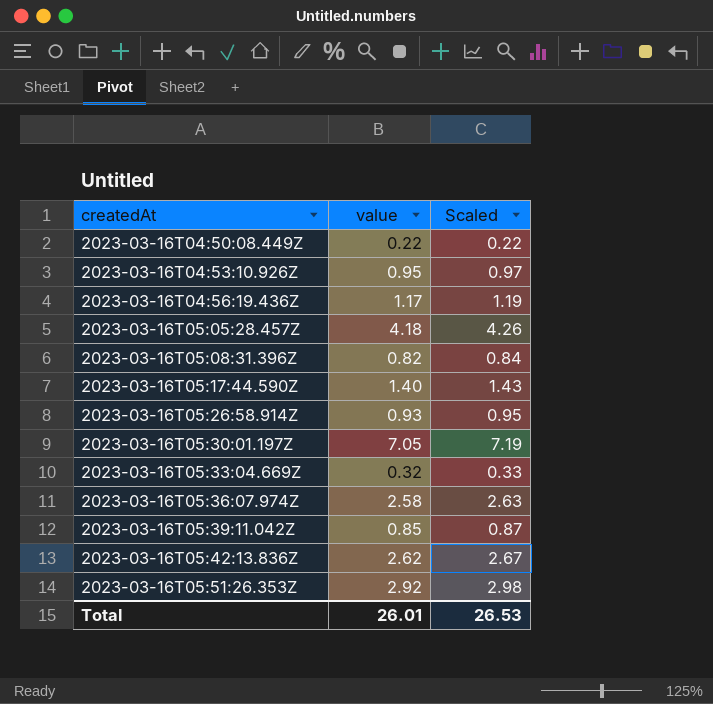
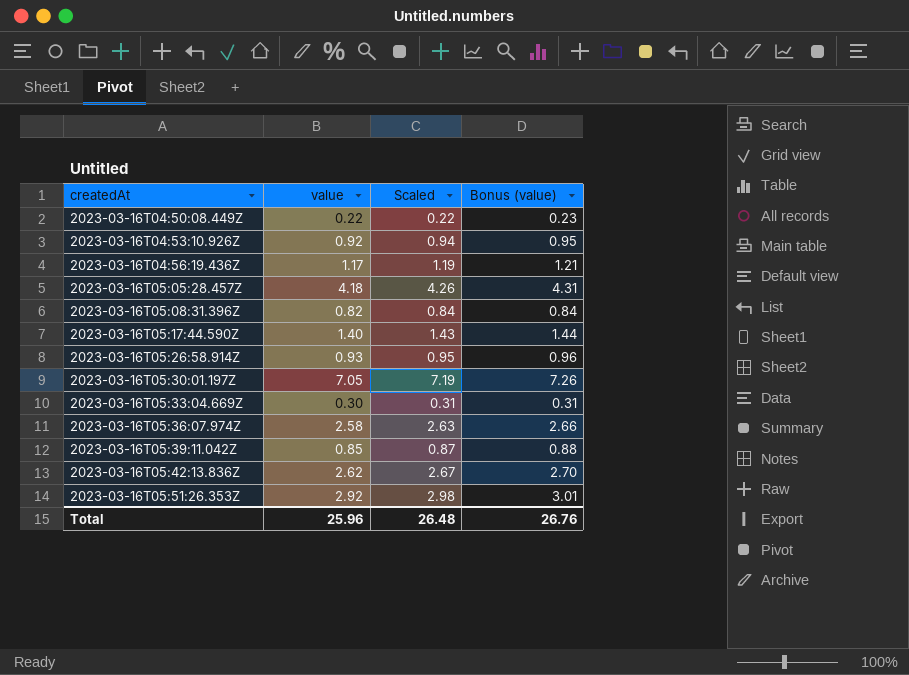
column Bonus (value) | formula: none -> [value] * 1.03
2023-03-16T04:53:10.926Z | value: 0.95 -> 0.92
2023-03-16T04:53:10.926Z | Scaled: 0.97 -> 0.94
2023-03-16T05:33:04.669Z | value: 0.32 -> 0.30
2023-03-16T05:33:04.669Z | Scaled: 0.33 -> 0.31
Total | value: 26.01 -> 25.96
Total | Scaled: 26.53 -> 26.48

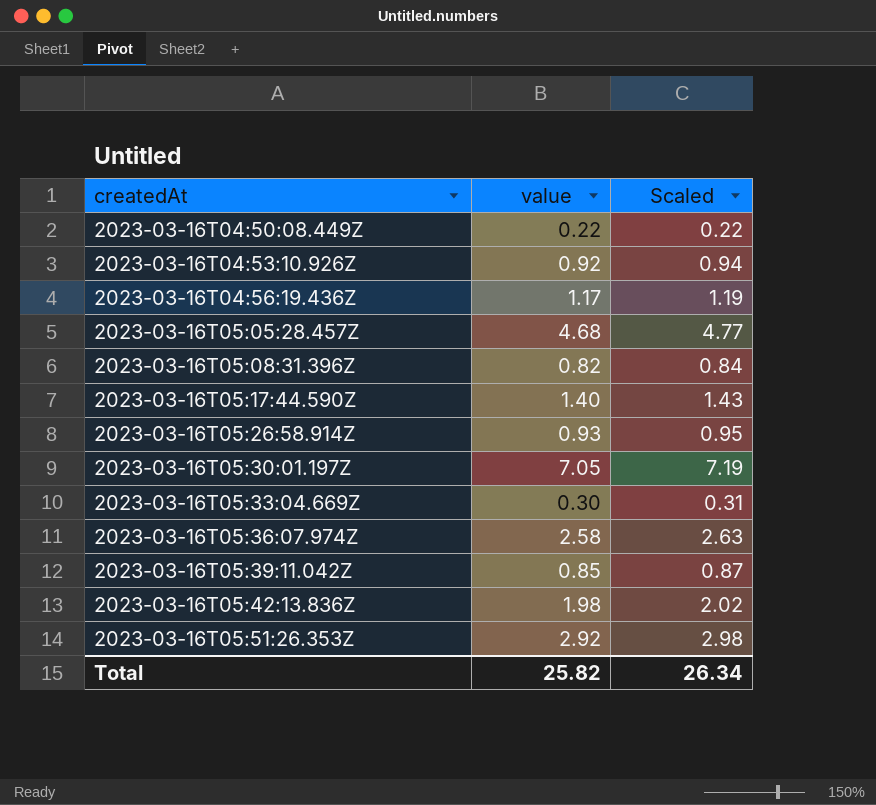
column Bonus (value) | formula: [value] * 1.03 -> none
2023-03-16T05:05:28.457Z | value: 4.18 -> 4.68
2023-03-16T05:05:28.457Z | Scaled: 4.26 -> 4.77
2023-03-16T05:42:13.836Z | value: 2.62 -> 1.98
2023-03-16T05:42:13.836Z | Scaled: 2.67 -> 2.02
Total | value: 25.96 -> 25.82
Total | Scaled: 26.48 -> 26.34

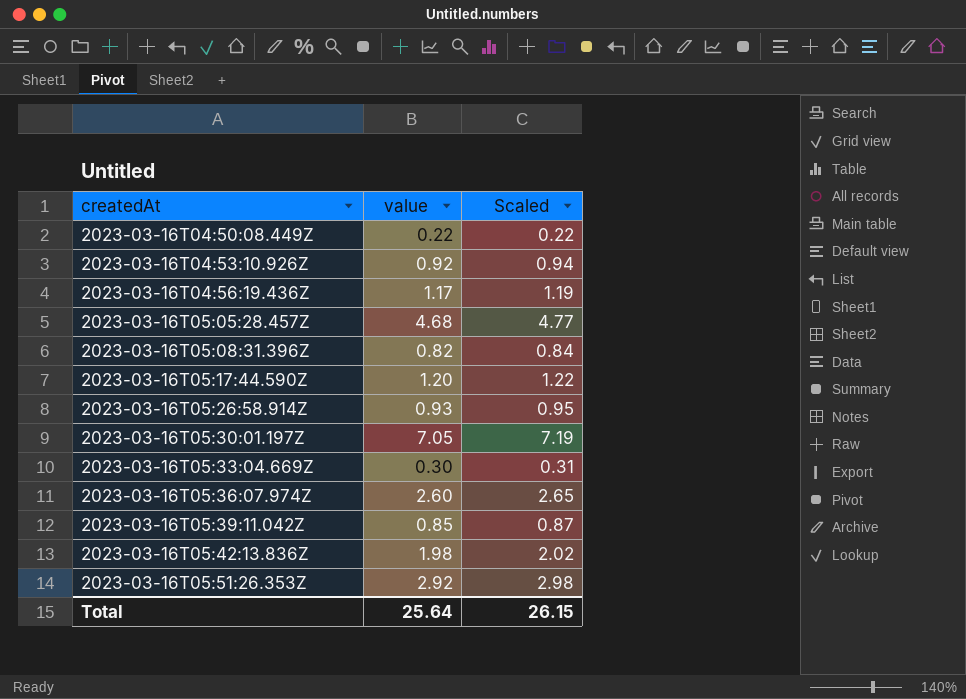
2023-03-16T05:17:44.590Z | value: 1.40 -> 1.20
2023-03-16T05:17:44.590Z | Scaled: 1.43 -> 1.22
2023-03-16T05:36:07.974Z | value: 2.58 -> 2.60
2023-03-16T05:36:07.974Z | Scaled: 2.63 -> 2.65
Total | value: 25.82 -> 25.64
Total | Scaled: 26.34 -> 26.15

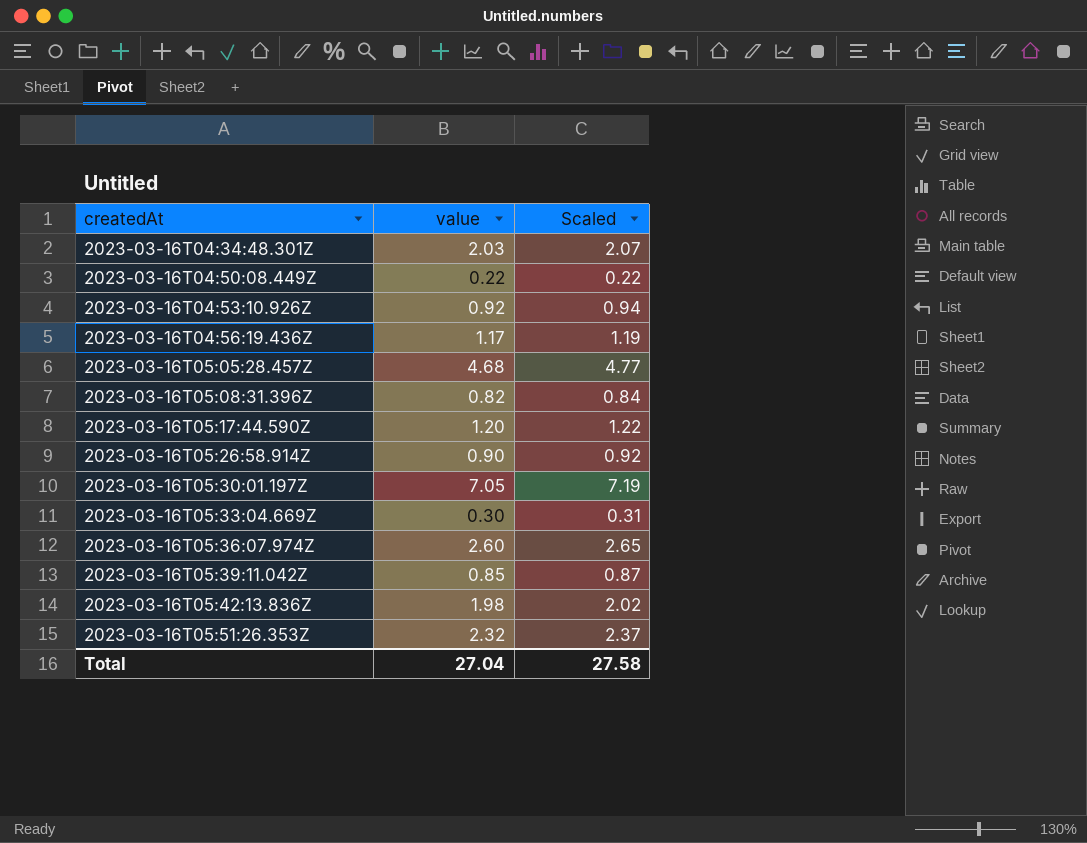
row 2023-03-16T04:34:48.301Z: none -> 2.03 | 2.07
2023-03-16T05:26:58.914Z | value: 0.93 -> 0.90
2023-03-16T05:26:58.914Z | Scaled: 0.95 -> 0.92
2023-03-16T05:51:26.353Z | value: 2.92 -> 2.32
2023-03-16T05:51:26.353Z | Scaled: 2.98 -> 2.37
Total | value: 25.64 -> 27.04
Total | Scaled: 26.15 -> 27.58

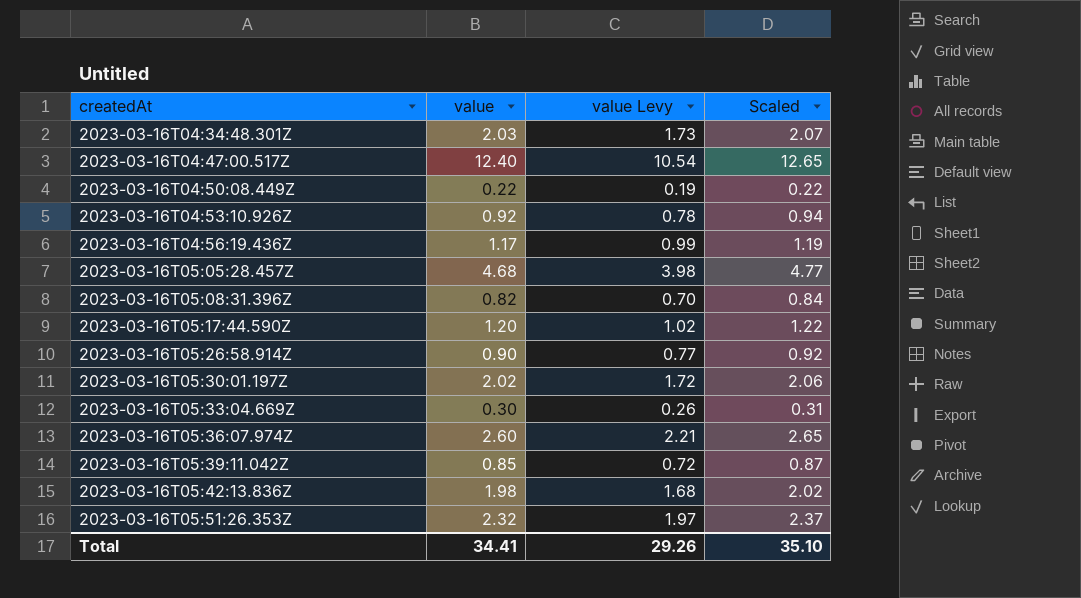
column value Levy | formula: none -> [value] * 0.85
row 2023-03-16T04:47:00.517Z: none -> 12.40 | 10.54 | 12.65
2023-03-16T05:30:01.197Z | value: 7.05 -> 2.02
2023-03-16T05:30:01.197Z | Scaled: 7.19 -> 2.06
Total | value: 27.04 -> 34.41
Total | Scaled: 27.58 -> 35.10

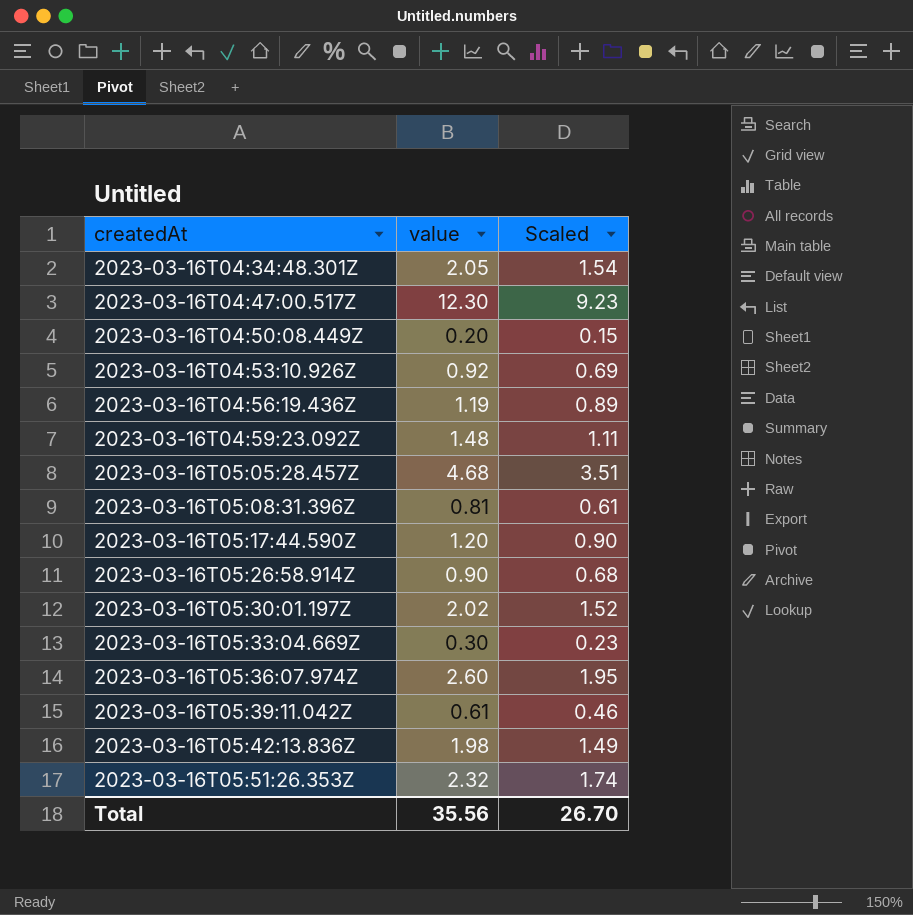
column value Levy | formula: [value] * 0.85 -> none
column Scaled | formula: [value] * 1.02 -> [value] * 0.75
2023-03-16T04:34:48.301Z | value: 2.03 -> 2.05
2023-03-16T04:47:00.517Z | value: 12.40 -> 12.30
2023-03-16T04:50:08.449Z | value: 0.22 -> 0.20
2023-03-16T04:56:19.436Z | value: 1.17 -> 1.19
row 2023-03-16T04:59:23.092Z: none -> 1.48 | 1.11
2023-03-16T05:08:31.396Z | value: 0.82 -> 0.81
2023-03-16T05:39:11.042Z | value: 0.85 -> 0.61
Total | value: 34.41 -> 35.56
Total | Scaled: 35.10 -> 26.70

